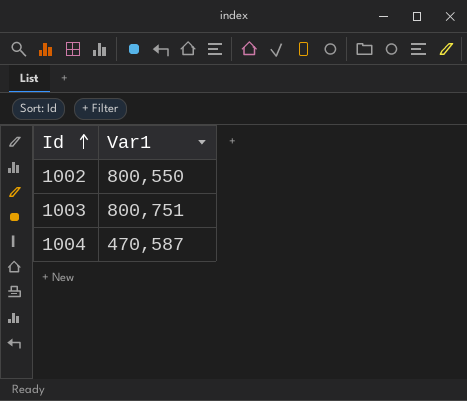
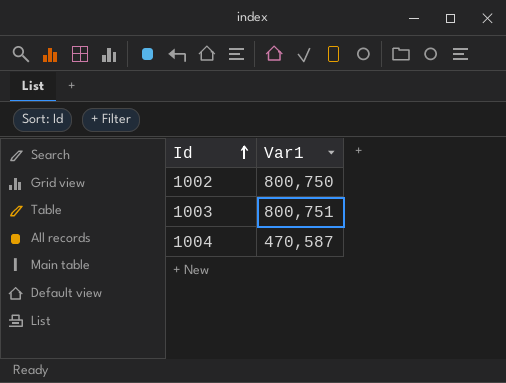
1002 | Var1: 800,550 -> 800,750

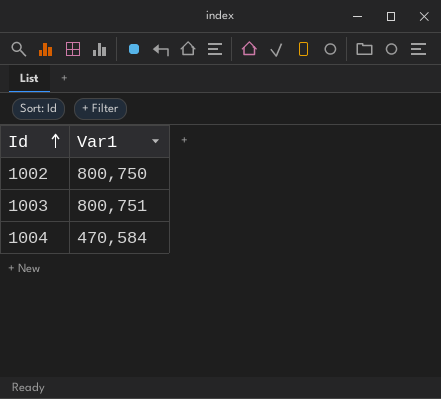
1004 | Var1: 470,587 -> 470,584

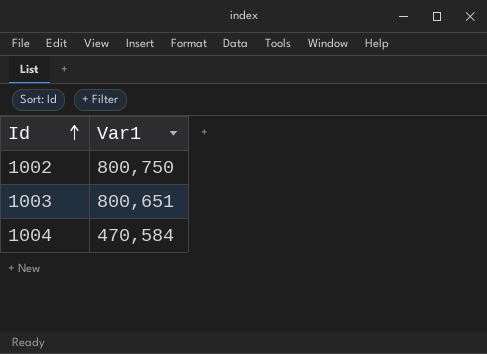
1003 | Var1: 800,751 -> 800,651

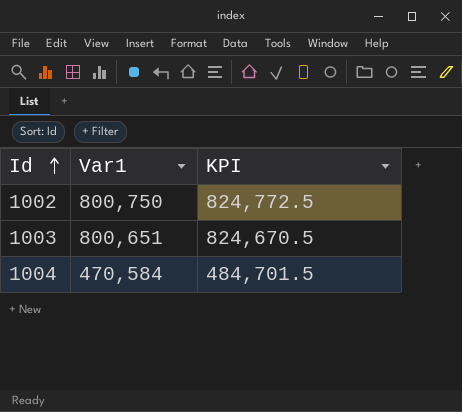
column KPI | formula: none -> [Var1] * 1.03

